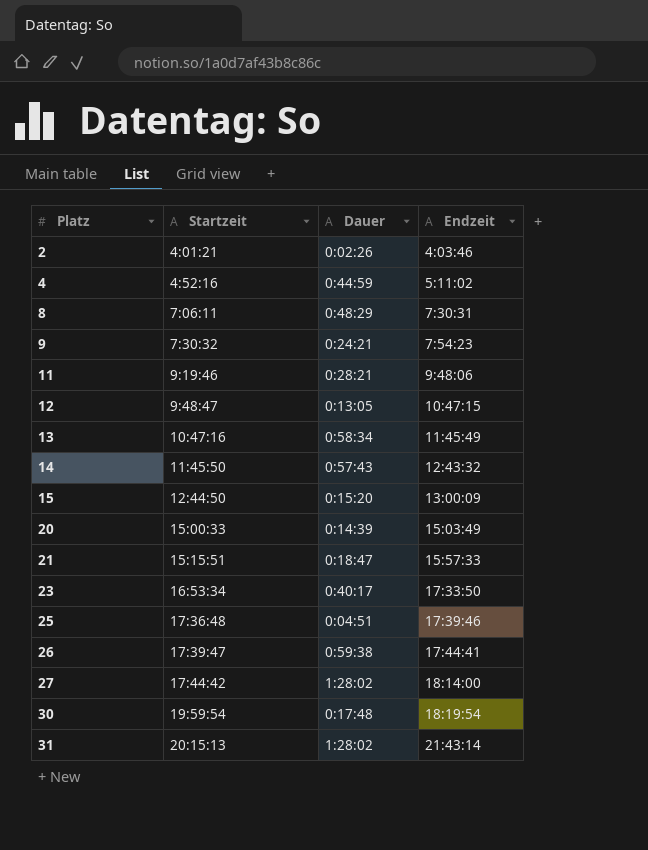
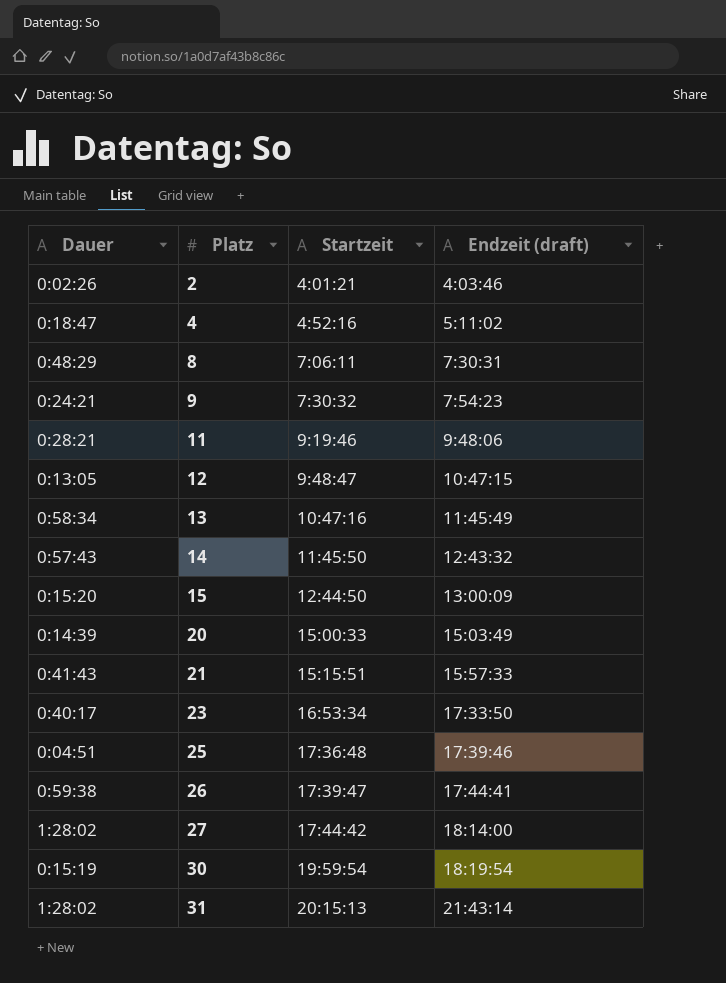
column Dauer | position: 3 -> 1
column name: Endzeit -> Endzeit (draft)
4 | Dauer: 0:44:59 -> 0:18:47
21 | Dauer: 0:18:47 -> 0:41:43
30 | Dauer: 0:17:48 -> 0:15:19

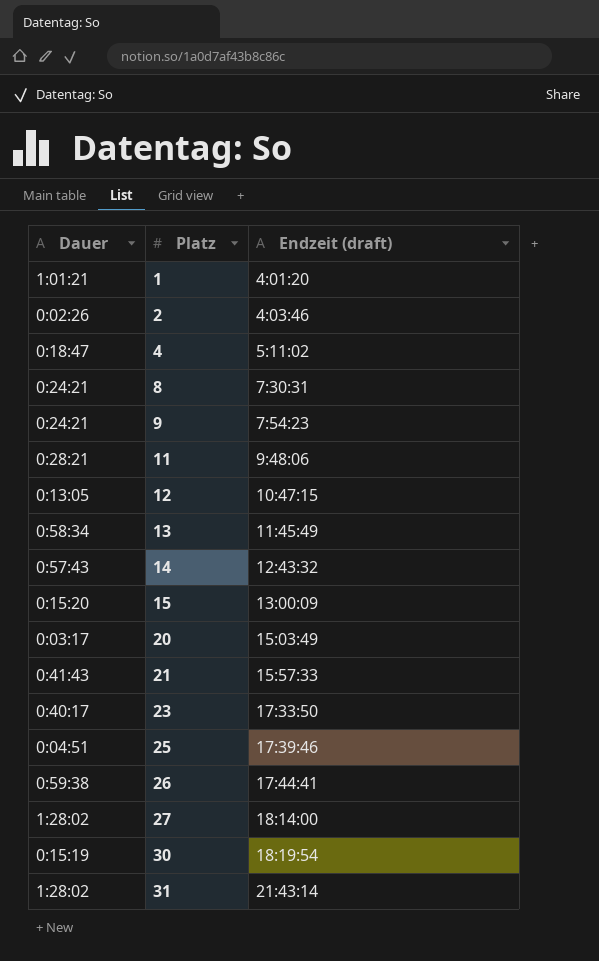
column Startzeit | position: 3 -> none
row 1: none -> 1:01:21 | 4:01:20
8 | Dauer: 0:48:29 -> 0:24:21
20 | Dauer: 0:14:39 -> 0:03:17

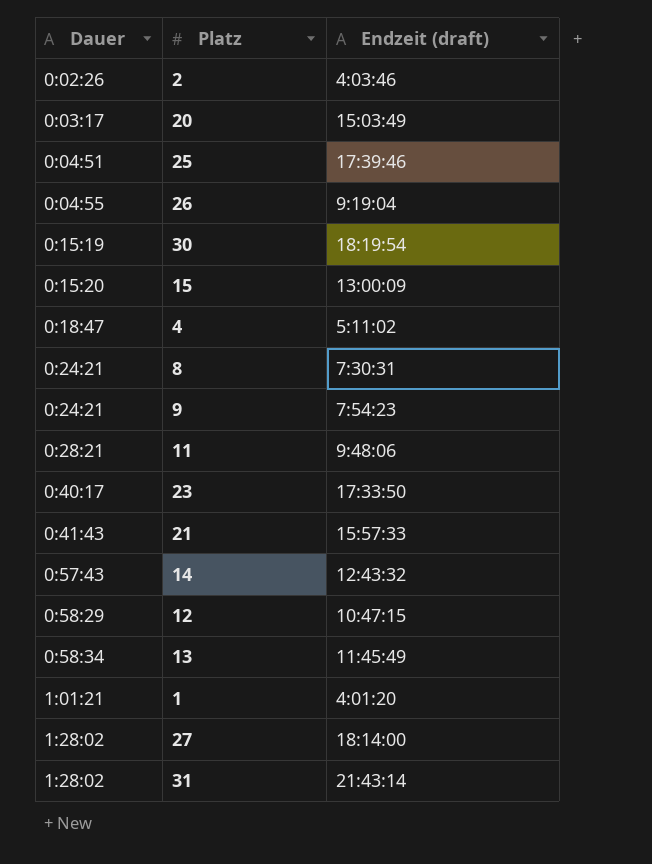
row order: Platz ascending -> Dauer ascending
26 | Dauer: 0:59:38 -> 0:04:55
26 | Endzeit (draft): 17:44:41 -> 9:19:04
12 | Dauer: 0:13:05 -> 0:58:29

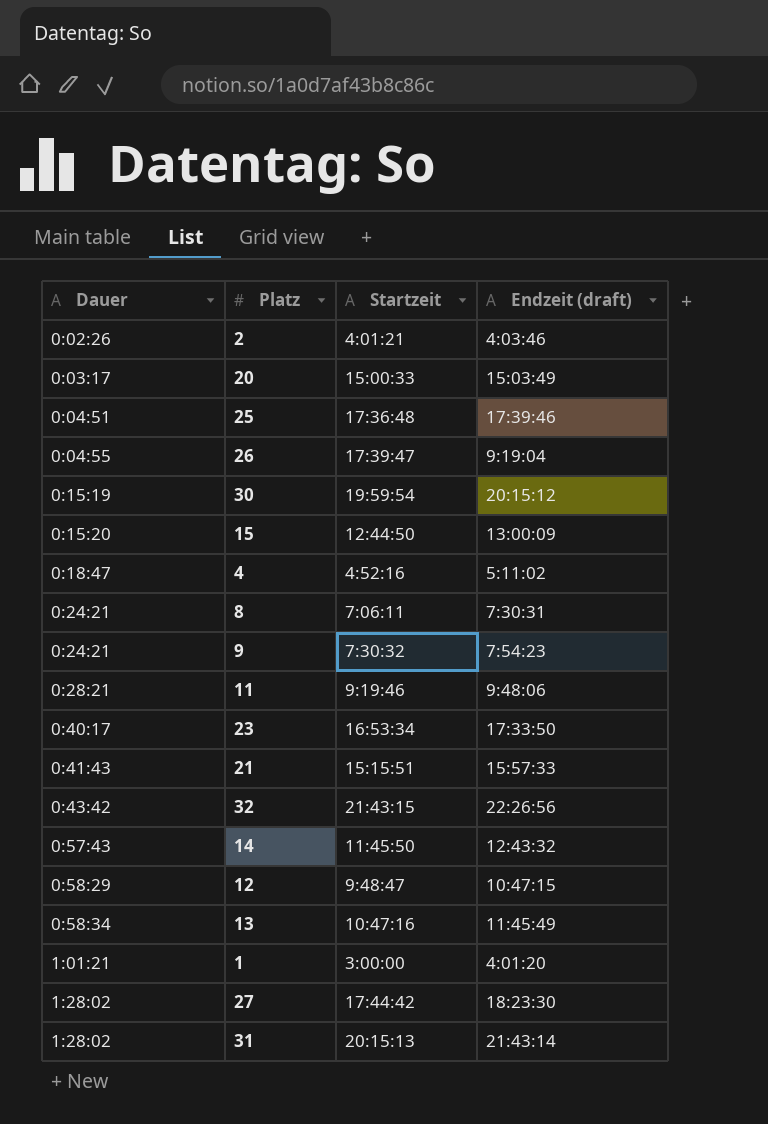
column Startzeit | position: none -> 3
30 | Endzeit (draft): 18:19:54 -> 20:15:12
row 32: none -> 0:43:42 | 21:43:15 | 22:26:56
27 | Endzeit (draft): 18:14:00 -> 18:23:30

